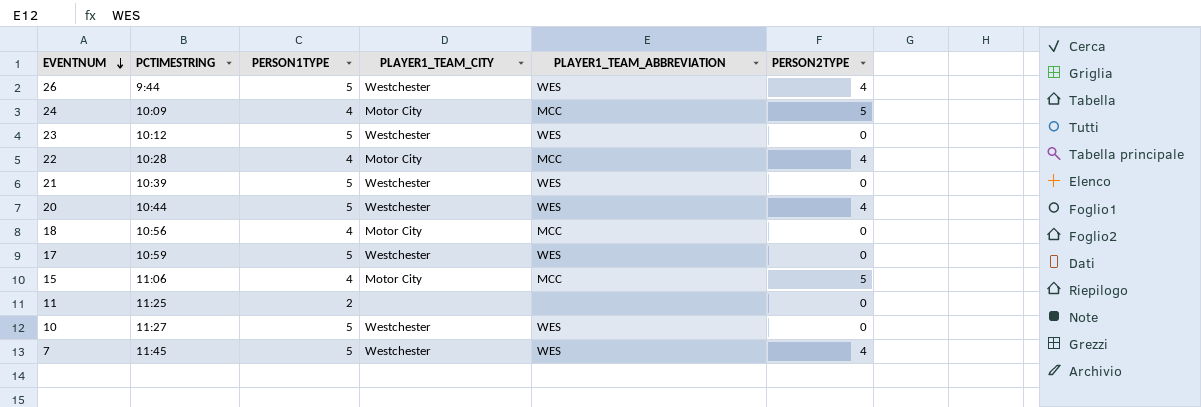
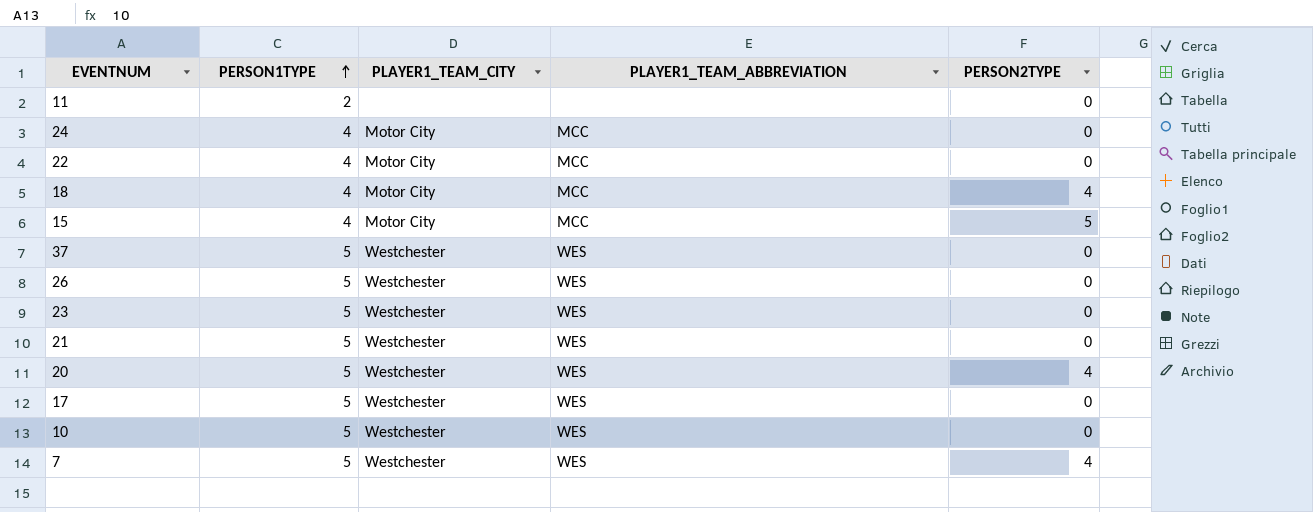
row order: EVENTNUM descending -> PERSON1TYPE ascending
column PCTIMESTRING | position: 2 -> none
24 | PERSON2TYPE: 5 -> 0
22 | PERSON2TYPE: 4 -> 0
18 | PERSON2TYPE: 0 -> 4
row 37: none -> 5 | Westchester | WES | 0
26 | PERSON2TYPE: 4 -> 0

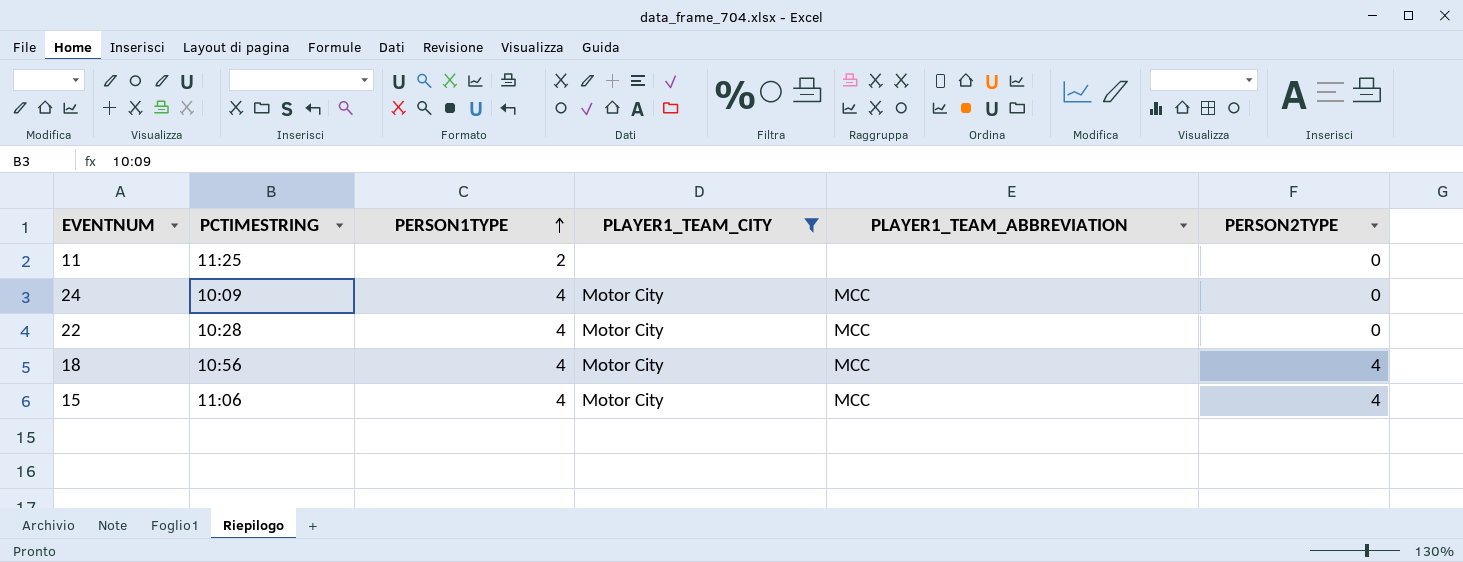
filter: none -> PLAYER1_TEAM_CITY != Westchester
column PCTIMESTRING | position: none -> 2
15 | PERSON2TYPE: 5 -> 4

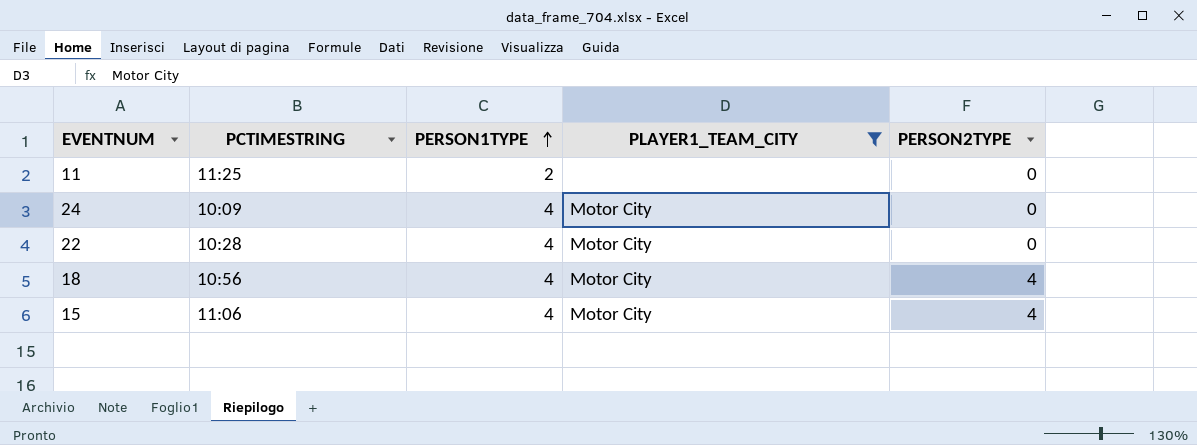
column PLAYER1_TEAM_ABBREVIATION | position: 5 -> none

